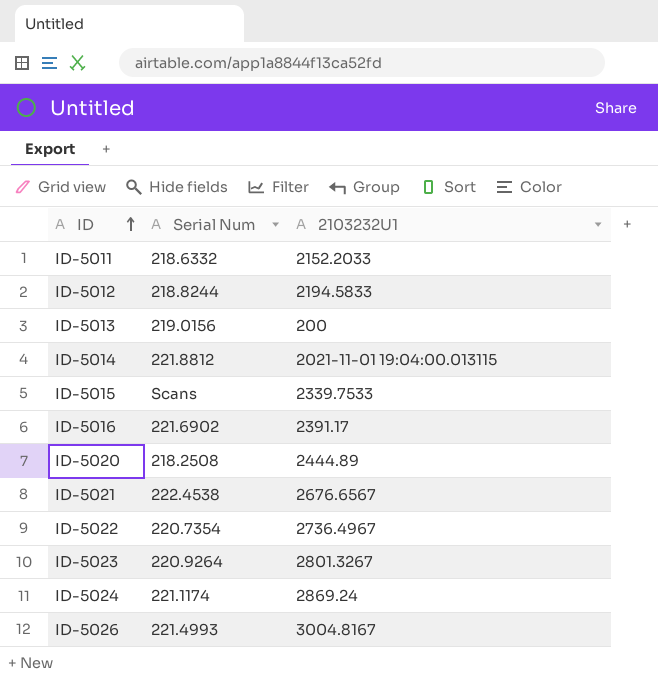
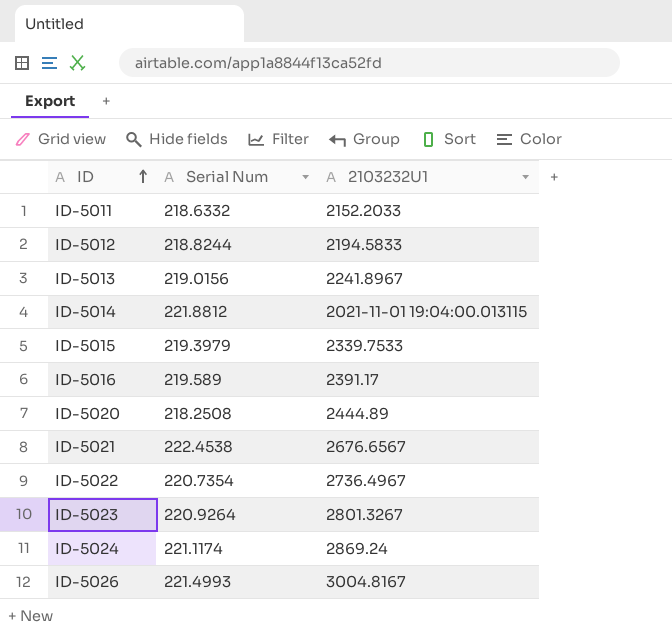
ID-5013 | 2103232U1: 200 -> 2241.8967
ID-5015 | Serial Num: Scans -> 219.3979
ID-5016 | Serial Num: 221.6902 -> 219.589

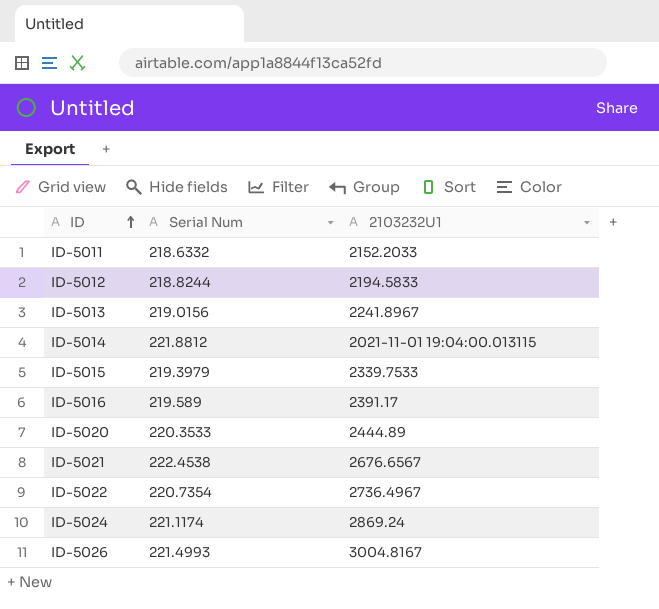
row ID-5023: 220.9264 | 2801.3267 -> none
ID-5020 | Serial Num: 218.2508 -> 220.3533

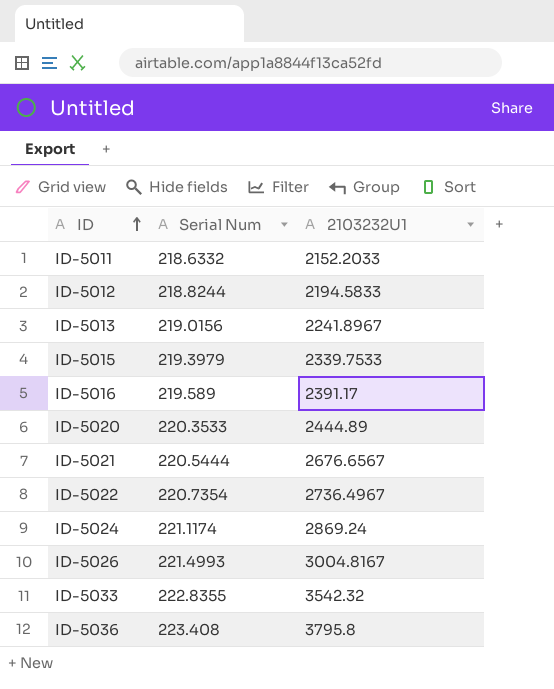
row ID-5014: 221.8812 | 2021-11-01 19:04:00.013115 -> none
ID-5021 | Serial Num: 222.4538 -> 220.5444
row ID-5033: none -> 222.8355 | 3542.32
row ID-5036: none -> 223.408 | 3795.8

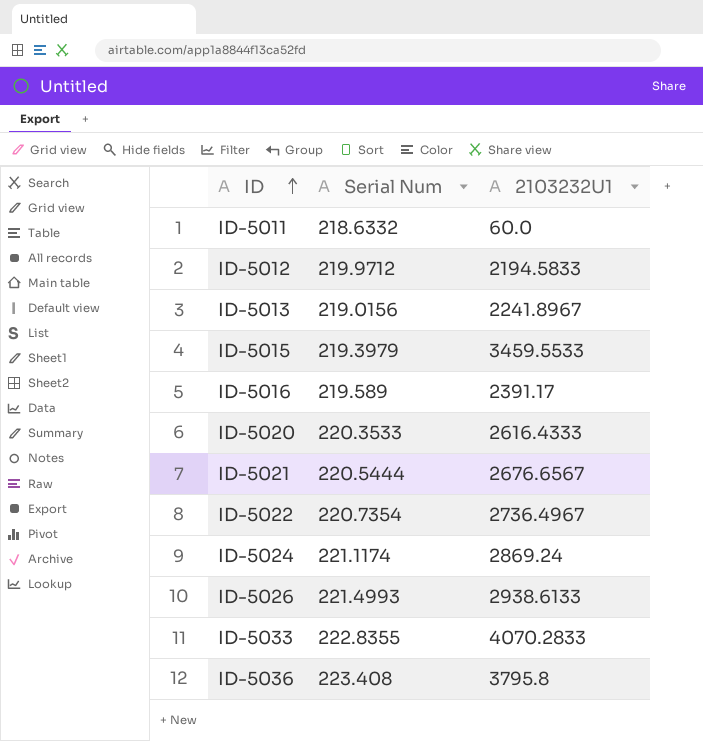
ID-5011 | 2103232U1: 2152.2033 -> 60.0
ID-5012 | Serial Num: 218.8244 -> 219.9712
ID-5015 | 2103232U1: 2339.7533 -> 3459.5533
ID-5020 | 2103232U1: 2444.89 -> 2616.4333
ID-5026 | 2103232U1: 3004.8167 -> 2938.6133
ID-5033 | 2103232U1: 3542.32 -> 4070.2833

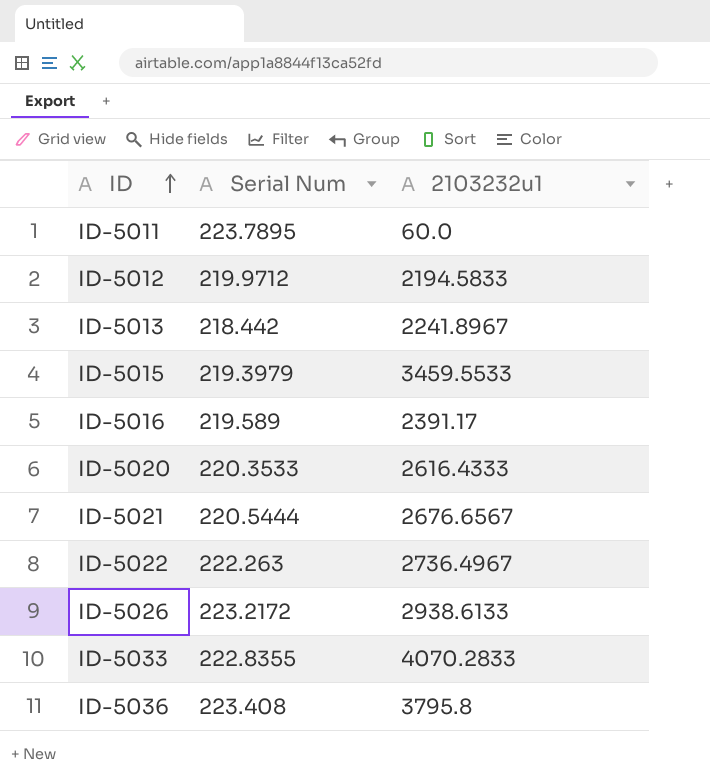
column name: 2103232U1 -> 2103232u1
row ID-5024: 221.1174 | 2869.24 -> none
ID-5011 | Serial Num: 218.6332 -> 223.7895
ID-5013 | Serial Num: 219.0156 -> 218.442
ID-5022 | Serial Num: 220.7354 -> 222.263
ID-5026 | Serial Num: 221.4993 -> 223.2172

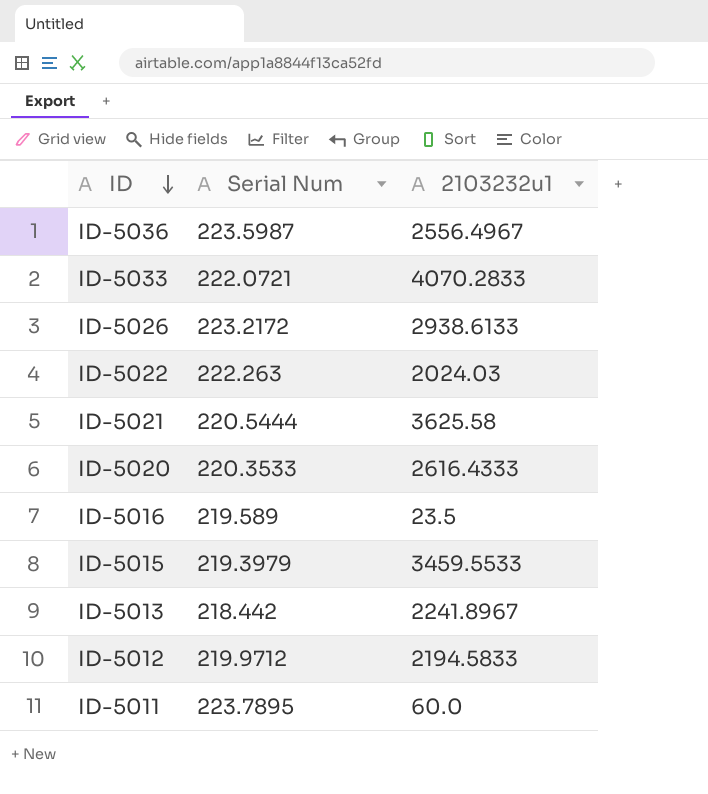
row order: ID ascending -> ID descending
ID-5036 | Serial Num: 223.408 -> 223.5987
ID-5036 | 2103232u1: 3795.8 -> 2556.4967
ID-5033 | Serial Num: 222.8355 -> 222.0721
ID-5022 | 2103232u1: 2736.4967 -> 2024.03
ID-5021 | 2103232u1: 2676.6567 -> 3625.58
ID-5016 | 2103232u1: 2391.17 -> 23.5

